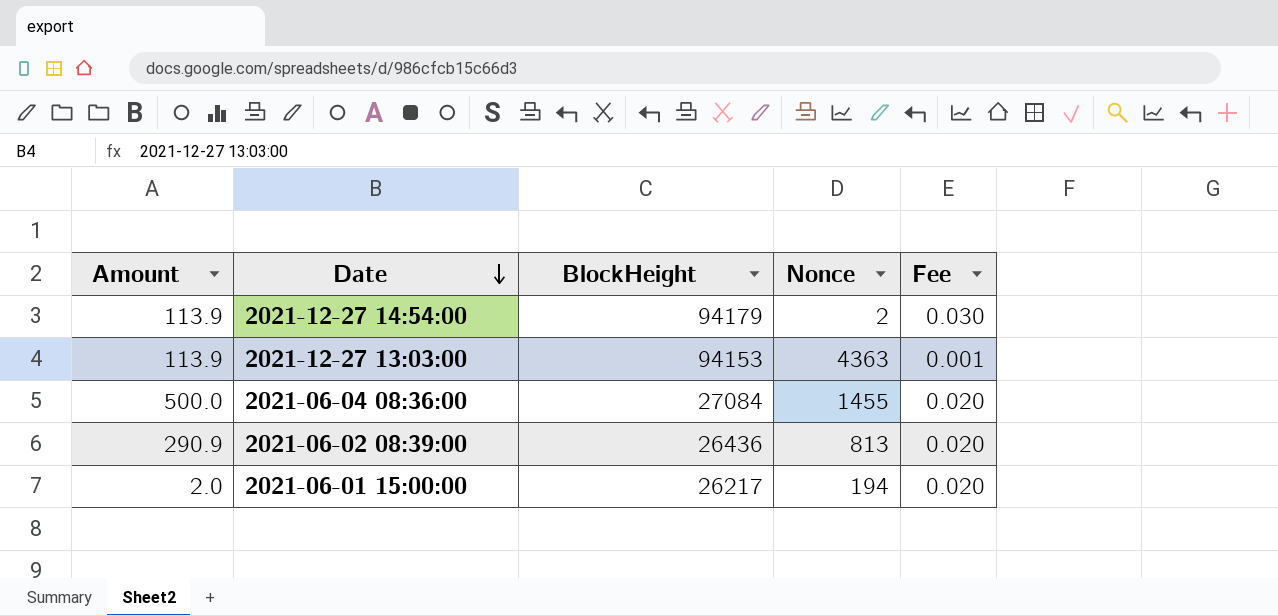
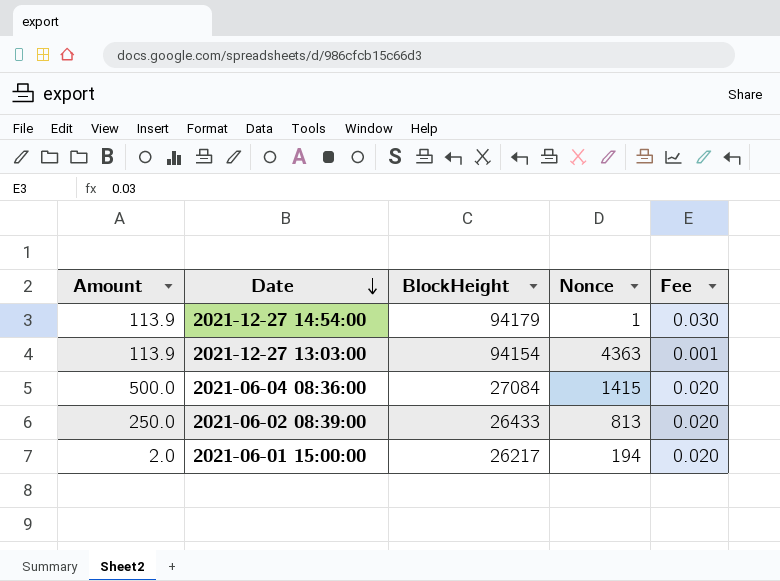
2021-12-27 14:54:00 | Nonce: 2 -> 1
2021-12-27 13:03:00 | BlockHeight: 94153 -> 94154
2021-06-04 08:36:00 | Nonce: 1455 -> 1415
2021-06-02 08:39:00 | Amount: 290.9 -> 250.0
2021-06-02 08:39:00 | BlockHeight: 26436 -> 26433

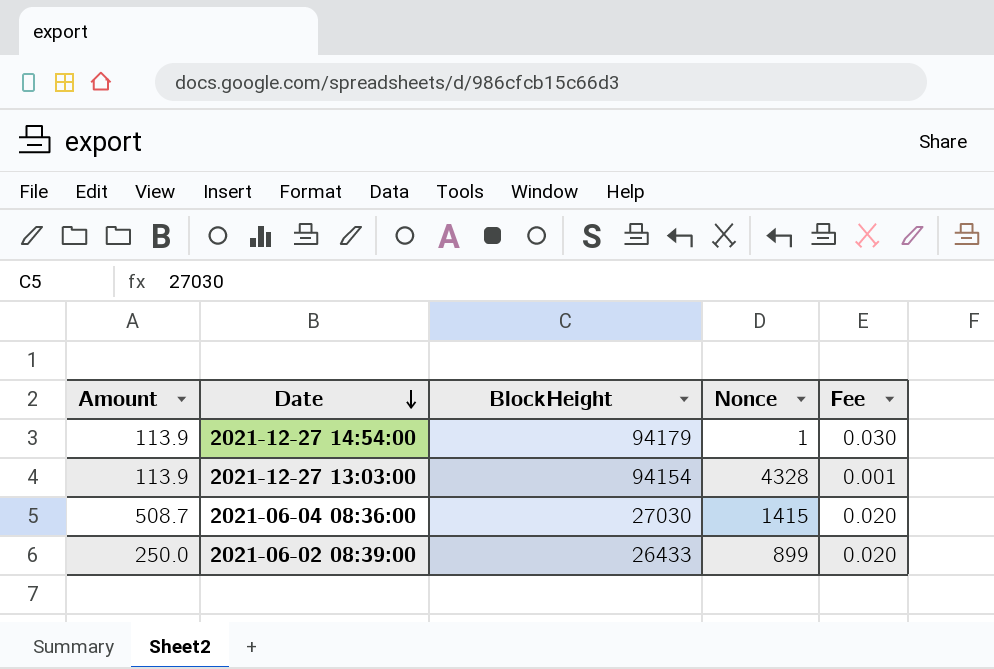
row 2021-06-01 15:00:00: 2.0 | 26217 | 194 | 0.020 -> none
2021-12-27 13:03:00 | Nonce: 4363 -> 4328
2021-06-04 08:36:00 | Amount: 500.0 -> 508.7
2021-06-04 08:36:00 | BlockHeight: 27084 -> 27030
2021-06-02 08:39:00 | Nonce: 813 -> 899

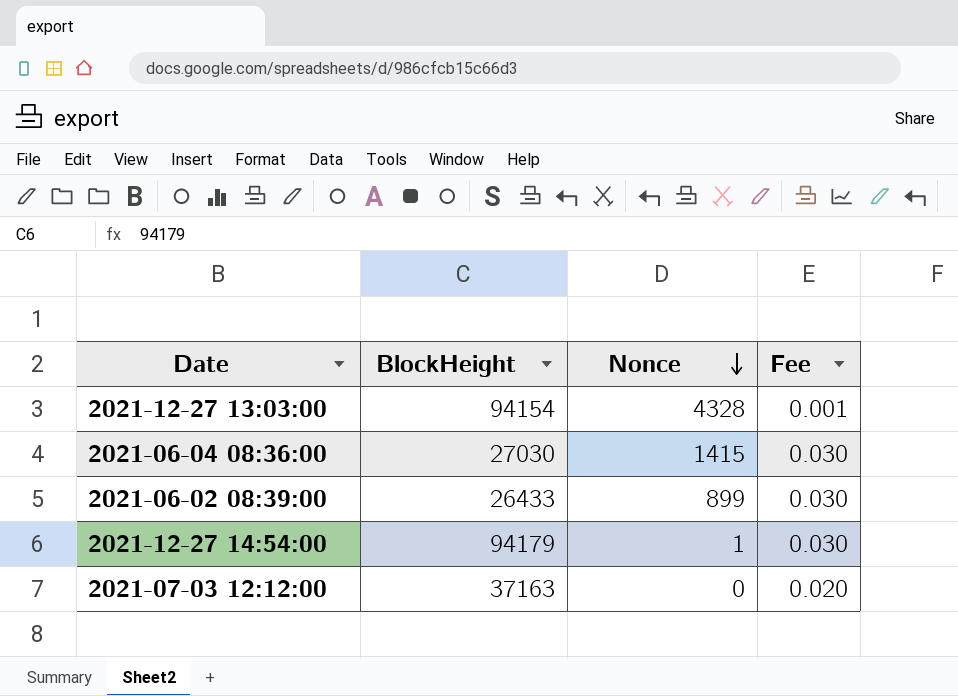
row order: Date descending -> Nonce descending
column Amount | position: 1 -> none
2021-06-04 08:36:00 | Fee: 0.020 -> 0.030
2021-06-02 08:39:00 | Fee: 0.020 -> 0.030
row 2021-07-03 12:12:00: none -> 37163 | 0 | 0.020

